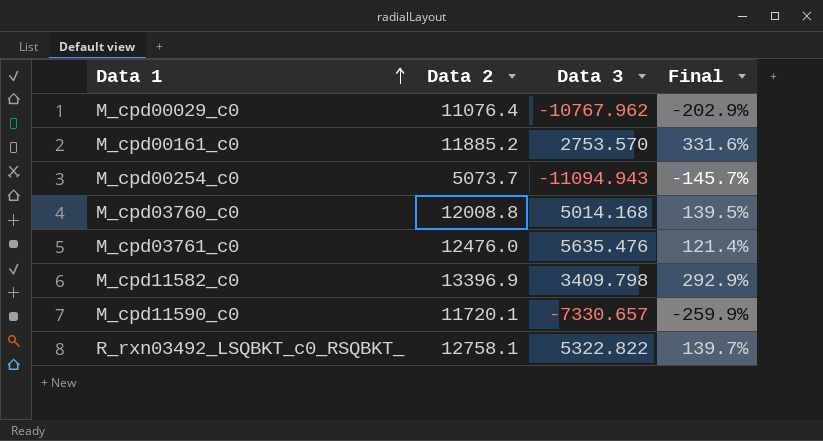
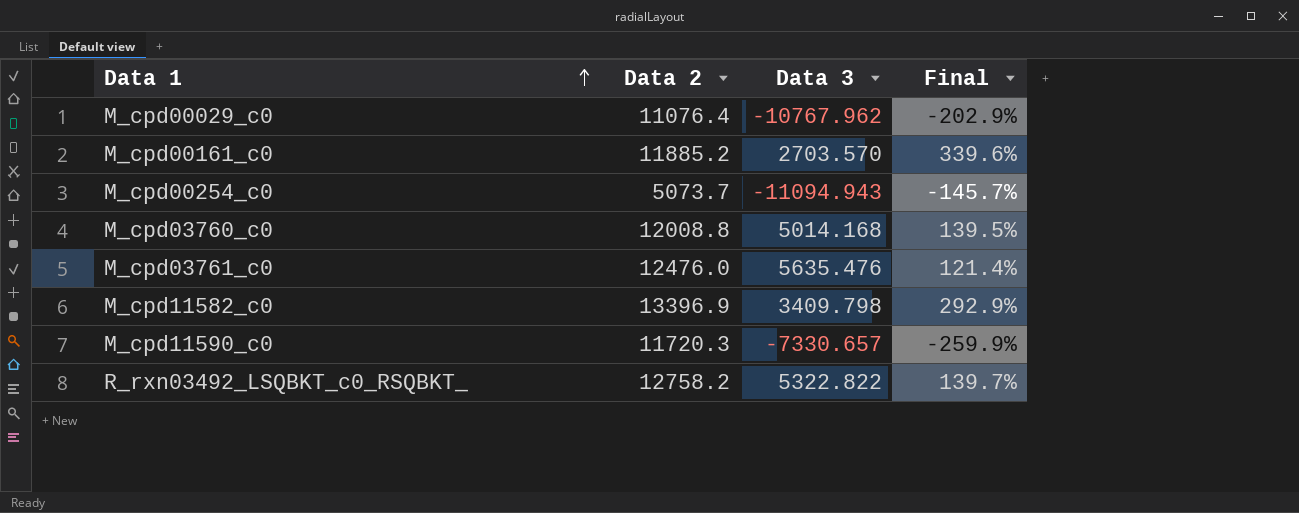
M_cpd00161_c0 | Data 3: 2753.570 -> 2703.570
M_cpd00161_c0 | Final: 331.6% -> 339.6%
M_cpd11590_c0 | Data 2: 11720.1 -> 11720.3
R_rxn03492_LSQBKT_c0_RSQBKT_ | Data 2: 12758.1 -> 12758.2

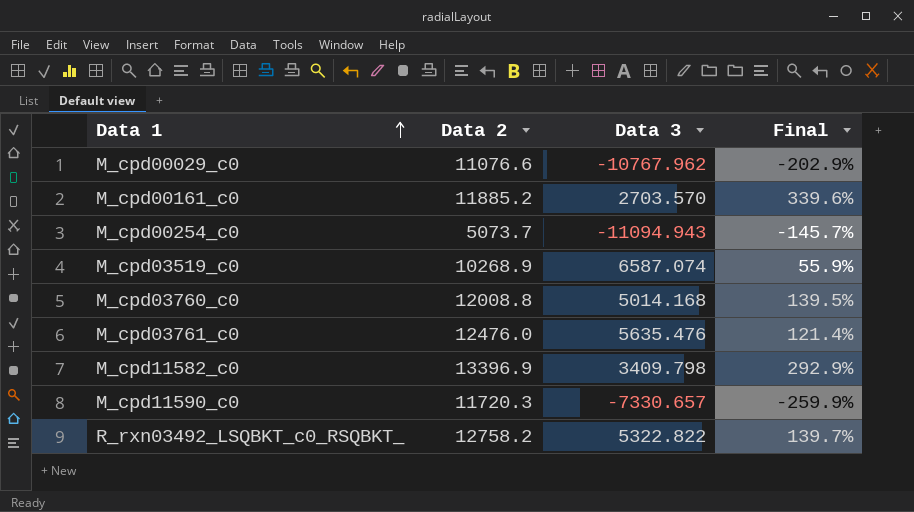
M_cpd00029_c0 | Data 2: 11076.4 -> 11076.6
row M_cpd03519_c0: none -> 10268.9 | 6587.074 | 55.9%

